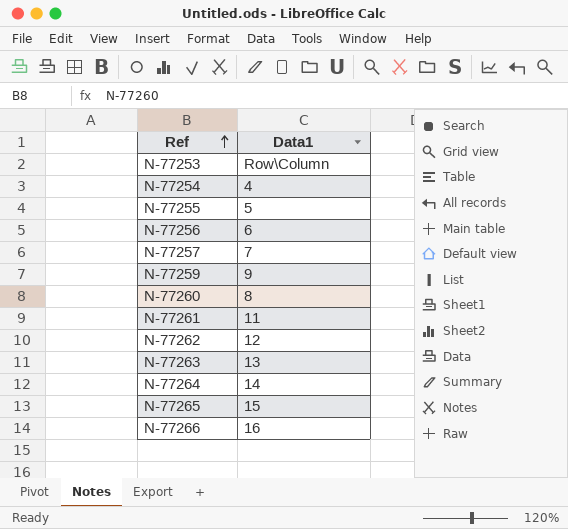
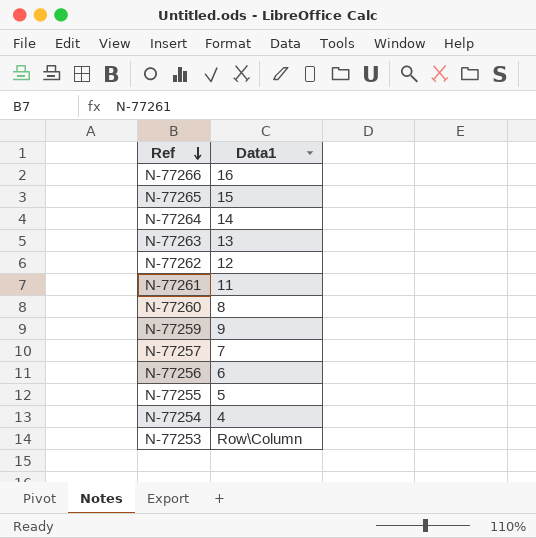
row order: Ref ascending -> Ref descending

